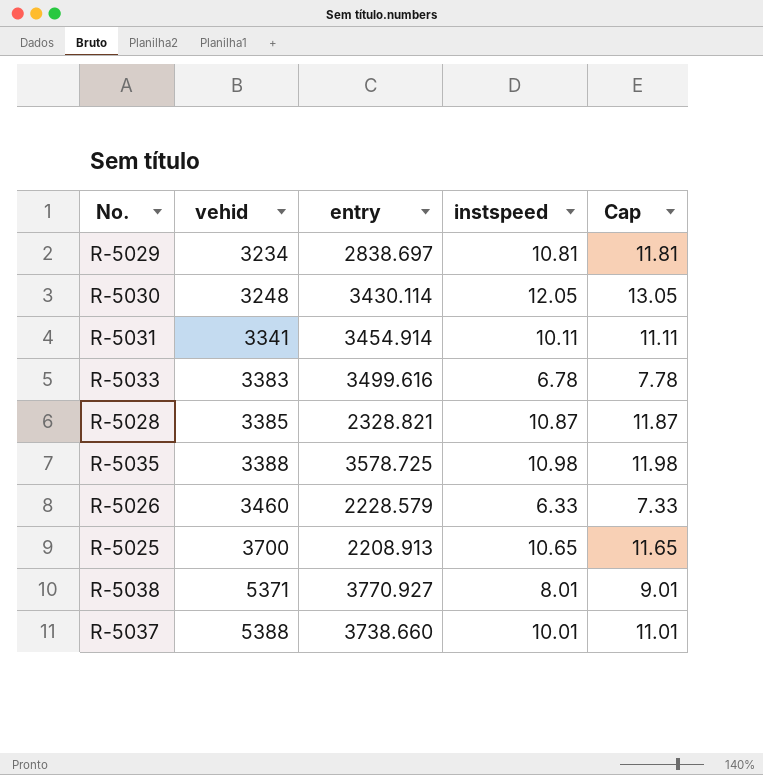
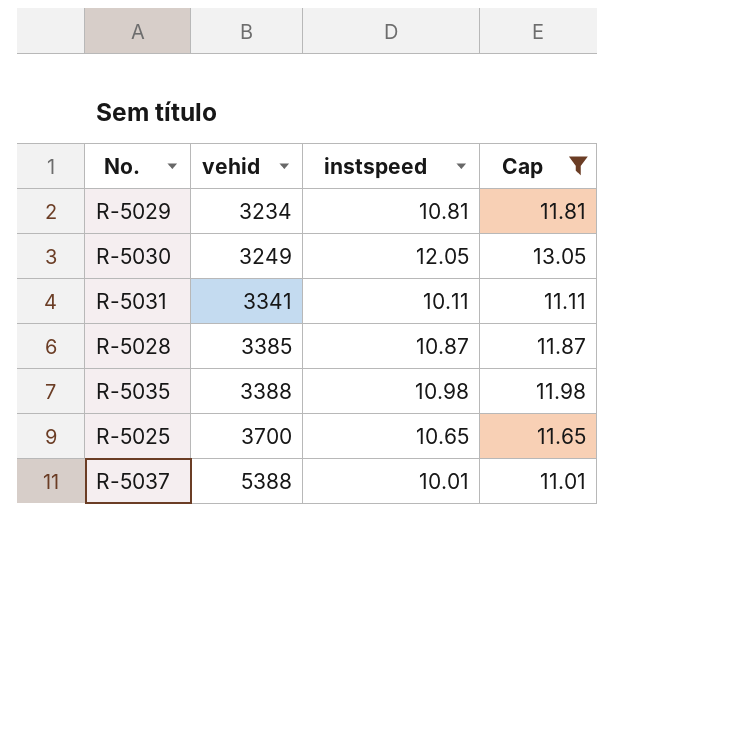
filter: none -> Cap >= 11.01
column entry | position: 3 -> none
R-5030 | vehid: 3248 -> 3249

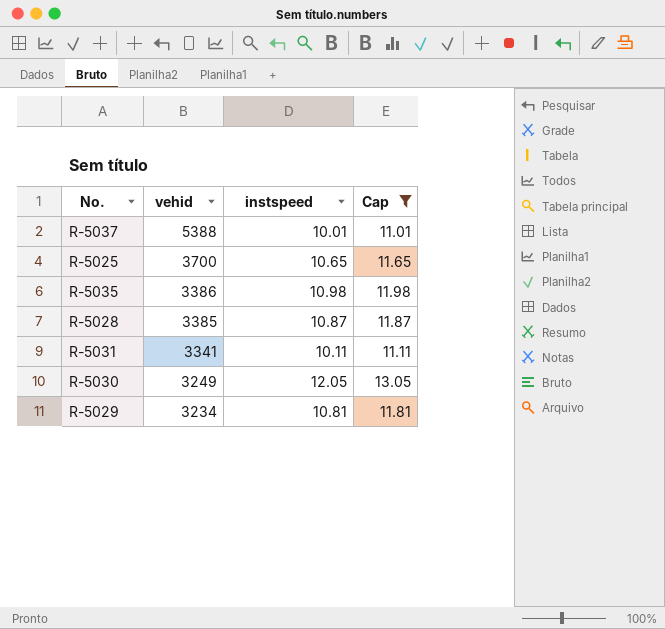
row order: vehid ascending -> vehid descending
R-5035 | vehid: 3388 -> 3386

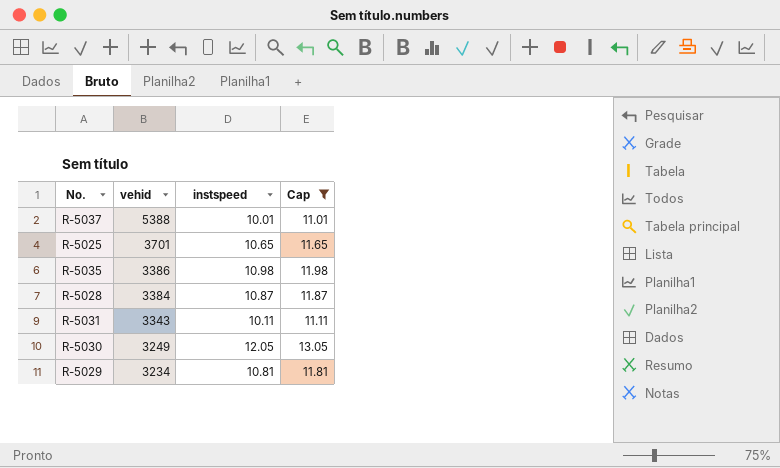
R-5025 | vehid: 3700 -> 3701
R-5028 | vehid: 3385 -> 3384
R-5031 | vehid: 3341 -> 3343

